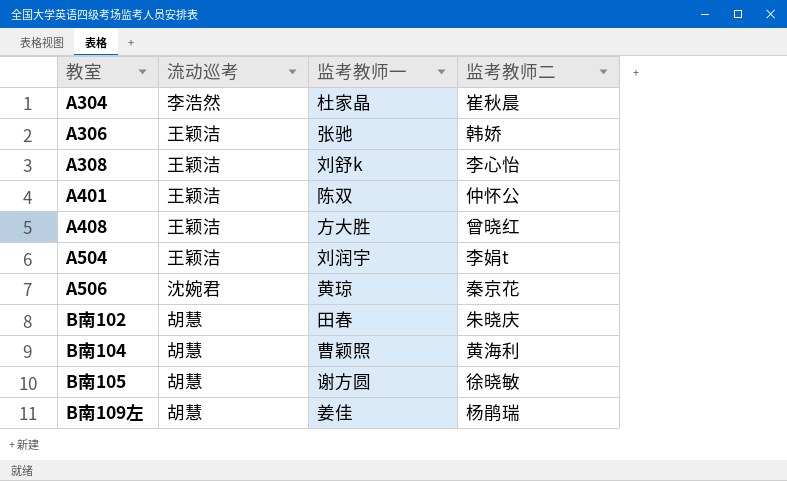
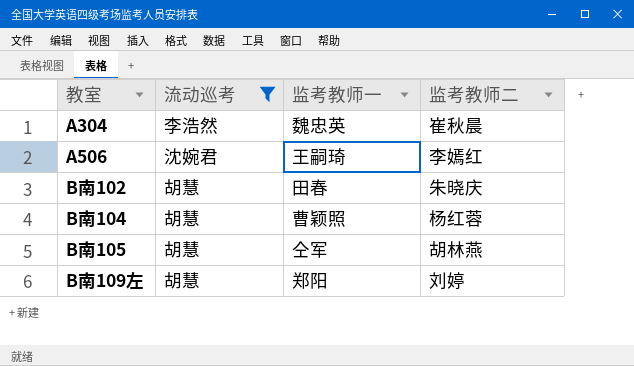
filter: none -> 流动巡考 != 王颖洁
A304 | 监考教师一: 杜家晶 -> 魏忠英
A506 | 监考教师一: 黄琼 -> 王嗣琦
A506 | 监考教师二: 秦京花 -> 李嫣红
B南104 | 监考教师二: 黄海利 -> 杨红蓉
B南105 | 监考教师一: 谢方圆 -> 仝军
B南105 | 监考教师二: 徐晓敏 -> 胡林燕
B南109左 | 监考教师一: 姜佳 -> 郑阳
B南109左 | 监考教师二: 杨鹃瑞 -> 刘婷

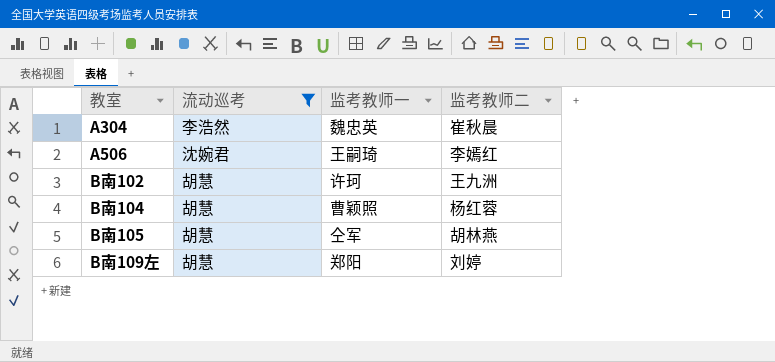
B南102 | 监考教师一: 田春 -> 许珂
B南102 | 监考教师二: 朱晓庆 -> 王九洲

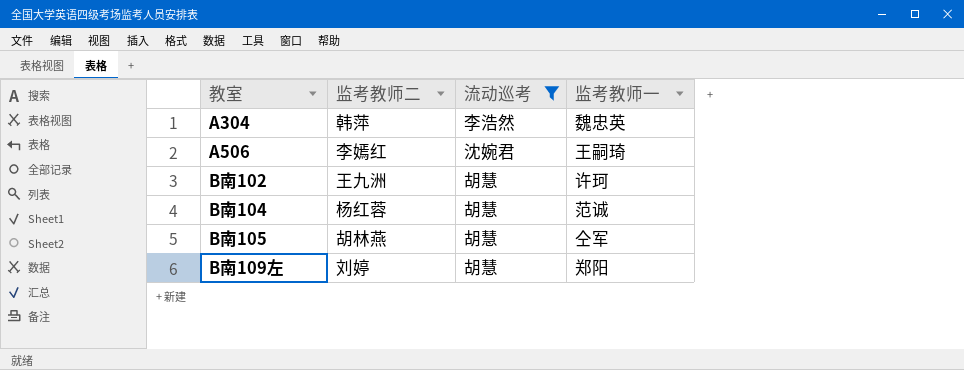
column 监考教师二 | position: 4 -> 2
A304 | 监考教师二: 崔秋晨 -> 韩萍
B南104 | 监考教师一: 曹颖照 -> 范诚

